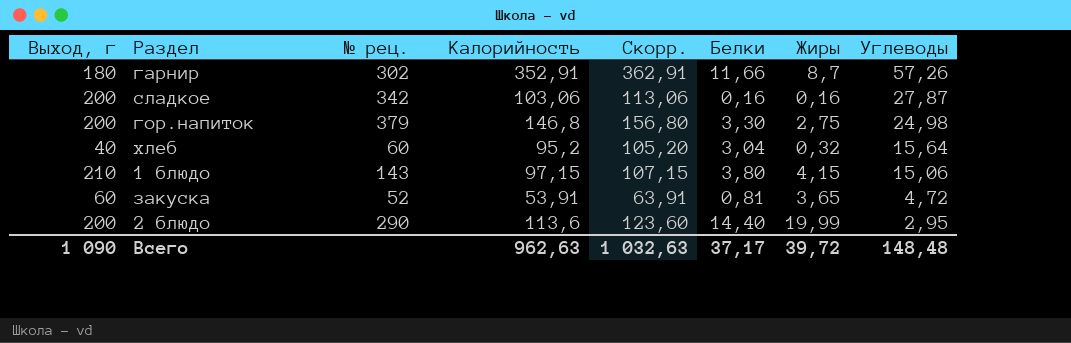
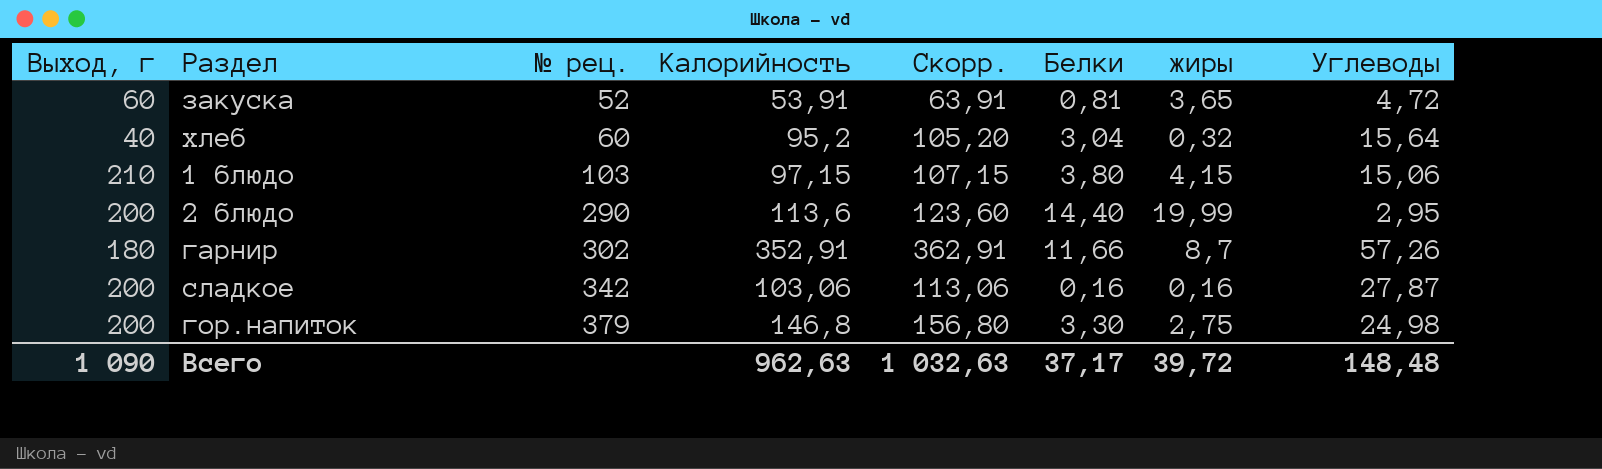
row order: Углеводы descending -> № рец. ascending
column name: Жиры -> жиры
1 блюдо | № рец.: 143 -> 103

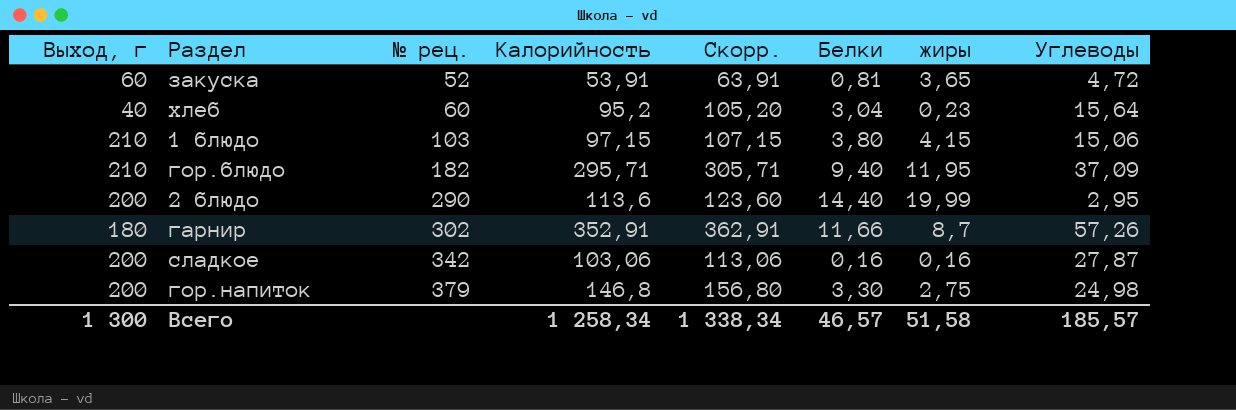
хлеб | жиры: 0,32 -> 0,23
row гор.блюдо: none -> 210 | 182 | 295,71 | 305,71 | 9,40 | 11,95 | 37,09
Всего | Выход, г: 1 090 -> 1 300
Всего | Калорийность: 962,63 -> 1 258,34
Всего | Скорр.: 1 032,63 -> 1 338,34
Всего | Белки: 37,17 -> 46,57
Всего | жиры: 39,72 -> 51,58
Всего | Углеводы: 148,48 -> 185,57

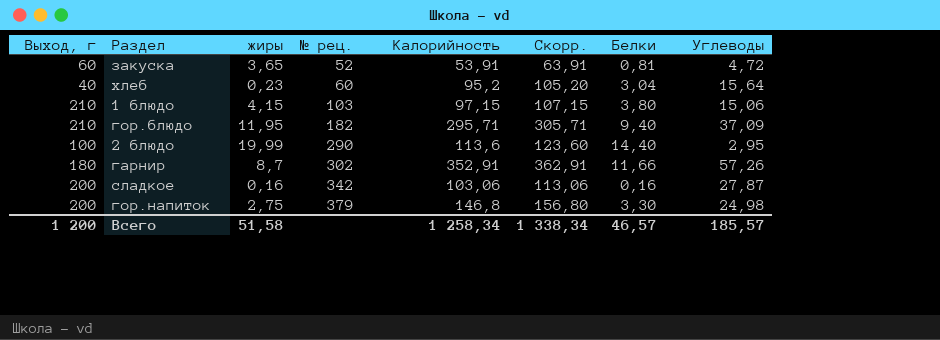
column жиры | position: 7 -> 3
2 блюдо | Выход, г: 200 -> 100
Всего | Выход, г: 1 300 -> 1 200

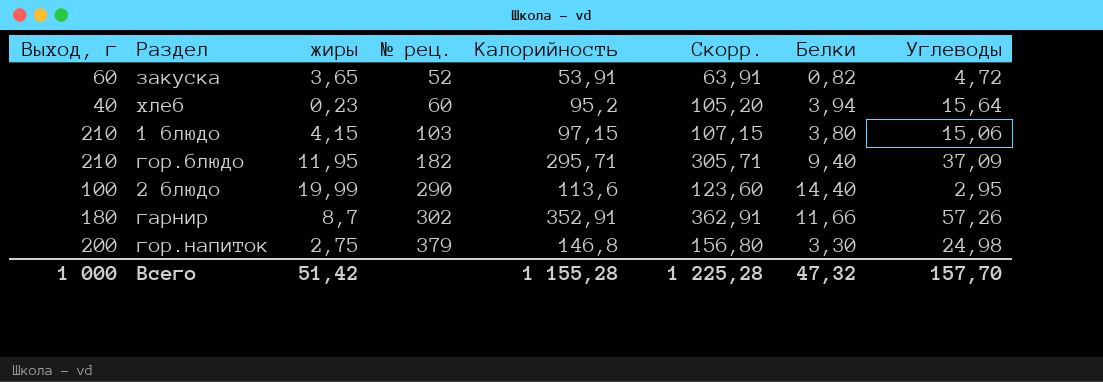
row сладкое: 200 | 0,16 | 342 | 103,06 | 113,06 | 0,16 | 27,87 -> none
закуска | Белки: 0,81 -> 0,82
хлеб | Белки: 3,04 -> 3,94
Всего | Выход, г: 1 200 -> 1 000
Всего | жиры: 51,58 -> 51,42
Всего | Калорийность: 1 258,34 -> 1 155,28
Всего | Скорр.: 1 338,34 -> 1 225,28
Всего | Белки: 46,57 -> 47,32
Всего | Углеводы: 185,57 -> 157,70

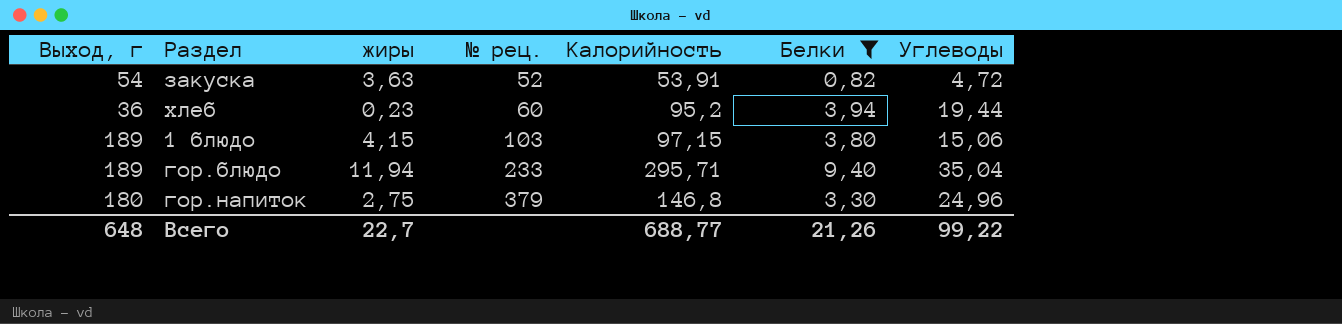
filter: none -> Белки <= 9,40
column Скорр. | formula: [Калорийность] + 10 -> none
закуска | Выход, г: 60 -> 54
закуска | жиры: 3,65 -> 3,63
хлеб | Выход, г: 40 -> 36
хлеб | Углеводы: 15,64 -> 19,44
1 блюдо | Выход, г: 210 -> 189
гор.блюдо | Выход, г: 210 -> 189
гор.блюдо | жиры: 11,95 -> 11,94
гор.блюдо | № рец.: 182 -> 233
гор.блюдо | Углеводы: 37,09 -> 35,04
гор.напиток | Выход, г: 200 -> 180
гор.напиток | Углеводы: 24,98 -> 24,96
Всего | Выход, г: 1 000 -> 648
Всего | жиры: 51,42 -> 22,7
Всего | Калорийность: 1 155,28 -> 688,77
Всего | Белки: 47,32 -> 21,26
Всего | Углеводы: 157,70 -> 99,22

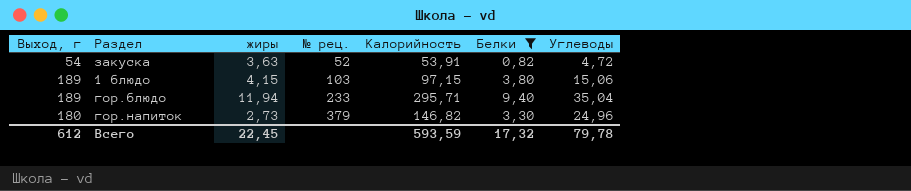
row хлеб: 36 | 0,23 | 60 | 95,2 | 3,94 | 19,44 -> none
гор.напиток | жиры: 2,75 -> 2,73
гор.напиток | Калорийность: 146,8 -> 146,82
Всего | Выход, г: 648 -> 612
Всего | жиры: 22,7 -> 22,45
Всего | Калорийность: 688,77 -> 593,59
Всего | Белки: 21,26 -> 17,32
Всего | Углеводы: 99,22 -> 79,78

